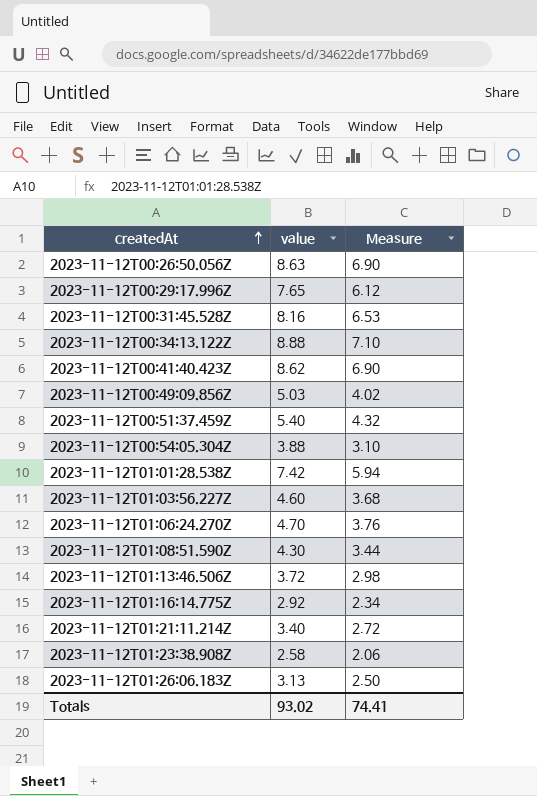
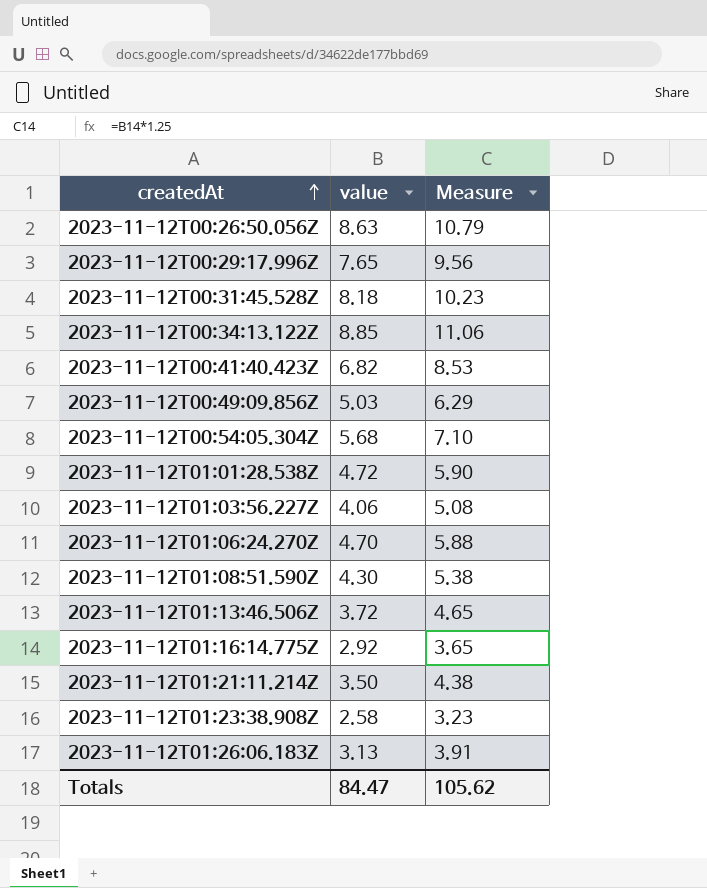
column Measure | formula: [value] * 0.8 -> [value] * 1.25
row 2023-11-12T00:51:37.459Z: 5.40 | 4.32 -> none
2023-11-12T00:31:45.528Z | value: 8.16 -> 8.18
2023-11-12T00:34:13.122Z | value: 8.88 -> 8.85
2023-11-12T00:41:40.423Z | value: 8.62 -> 6.82
2023-11-12T00:54:05.304Z | value: 3.88 -> 5.68
2023-11-12T01:01:28.538Z | value: 7.42 -> 4.72
2023-11-12T01:03:56.227Z | value: 4.60 -> 4.06
2023-11-12T01:21:11.214Z | value: 3.40 -> 3.50
Totals | value: 93.02 -> 84.47
Totals | Measure: 74.41 -> 105.62

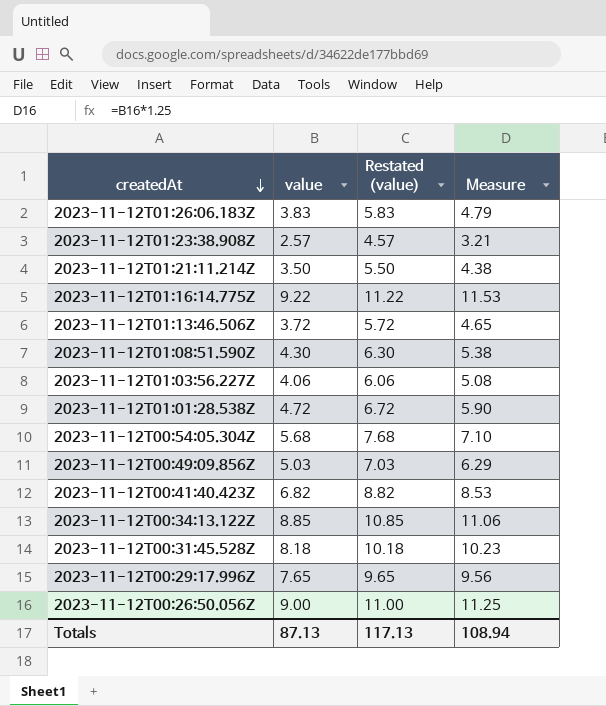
row order: createdAt ascending -> createdAt descending
column Restated (value) | formula: none -> [value] + 2
row 2023-11-12T01:06:24.270Z: 4.70 | 5.88 -> none
2023-11-12T01:26:06.183Z | value: 3.13 -> 3.83
2023-11-12T01:26:06.183Z | Measure: 3.91 -> 4.79
2023-11-12T01:23:38.908Z | value: 2.58 -> 2.57
2023-11-12T01:23:38.908Z | Measure: 3.23 -> 3.21
2023-11-12T01:16:14.775Z | value: 2.92 -> 9.22
2023-11-12T01:16:14.775Z | Measure: 3.65 -> 11.53
2023-11-12T00:26:50.056Z | value: 8.63 -> 9.00
2023-11-12T00:26:50.056Z | Measure: 10.79 -> 11.25
Totals | value: 84.47 -> 87.13
Totals | Measure: 105.62 -> 108.94

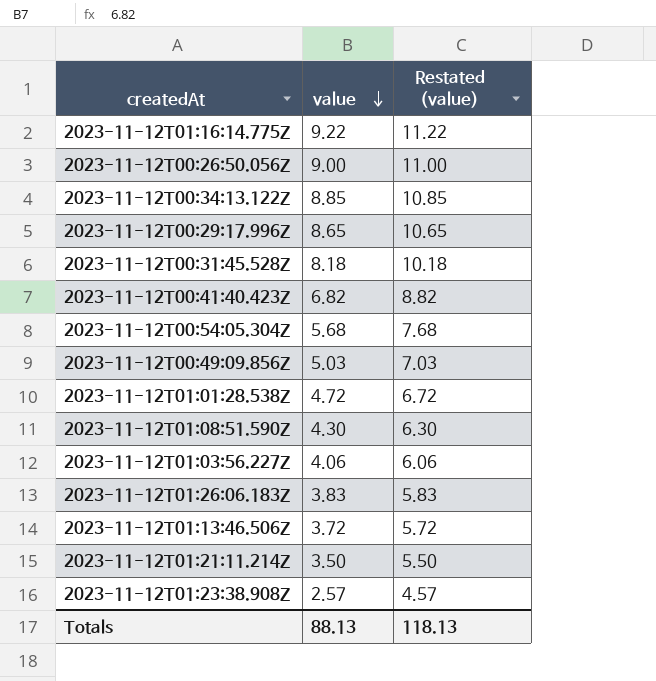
row order: createdAt descending -> value descending
column Measure | formula: [value] * 1.25 -> none
2023-11-12T00:29:17.996Z | value: 7.65 -> 8.65
2023-11-12T00:29:17.996Z | Restated (value): 9.65 -> 10.65
Totals | value: 87.13 -> 88.13
Totals | Restated (value): 117.13 -> 118.13

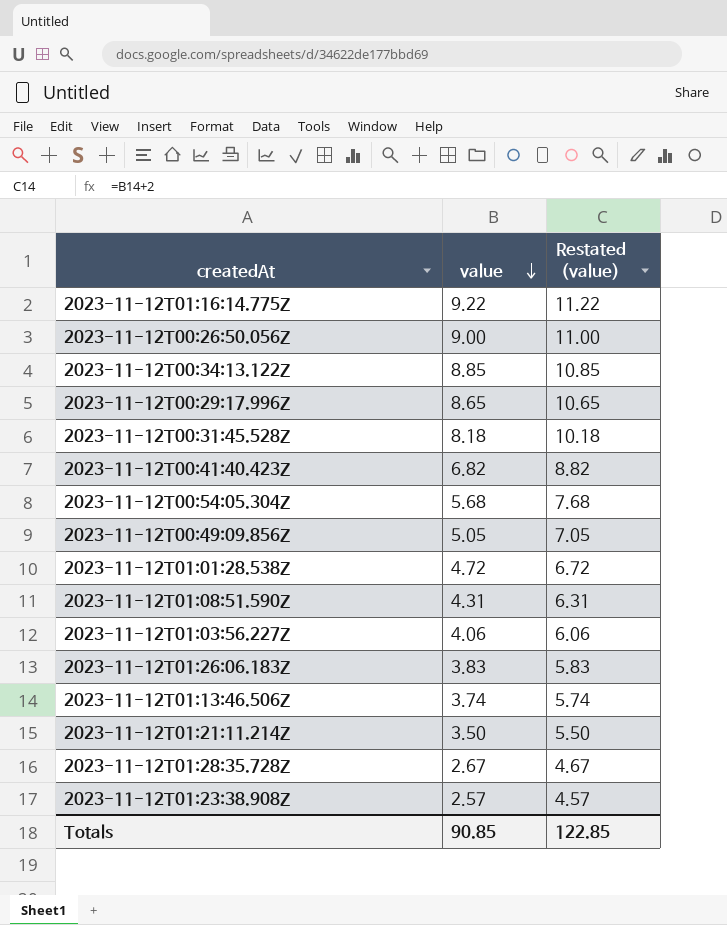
2023-11-12T00:49:09.856Z | value: 5.03 -> 5.05
2023-11-12T00:49:09.856Z | Restated (value): 7.03 -> 7.05
2023-11-12T01:08:51.590Z | value: 4.30 -> 4.31
2023-11-12T01:08:51.590Z | Restated (value): 6.30 -> 6.31
2023-11-12T01:13:46.506Z | value: 3.72 -> 3.74
2023-11-12T01:13:46.506Z | Restated (value): 5.72 -> 5.74
row 2023-11-12T01:28:35.728Z: none -> 2.67 | 4.67
Totals | value: 88.13 -> 90.85
Totals | Restated (value): 118.13 -> 122.85

